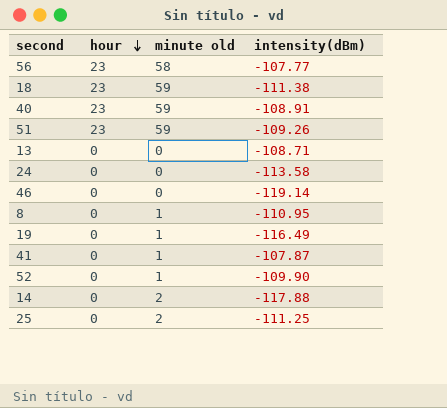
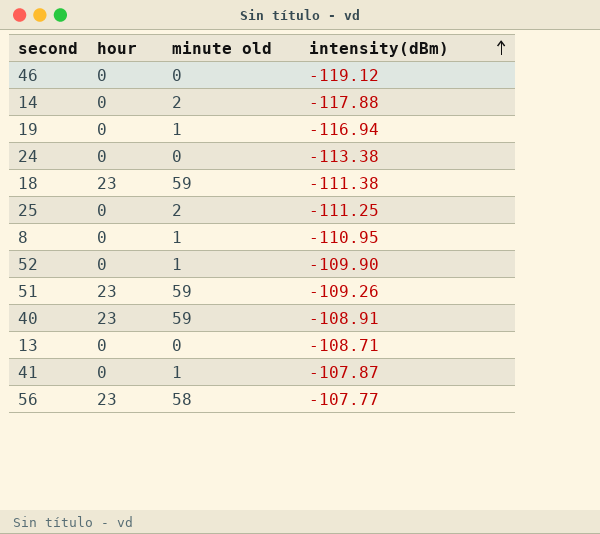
row order: hour descending -> intensity(dBm) ascending
46 | intensity(dBm): -119.14 -> -119.12
19 | intensity(dBm): -116.49 -> -116.94
24 | intensity(dBm): -113.58 -> -113.38

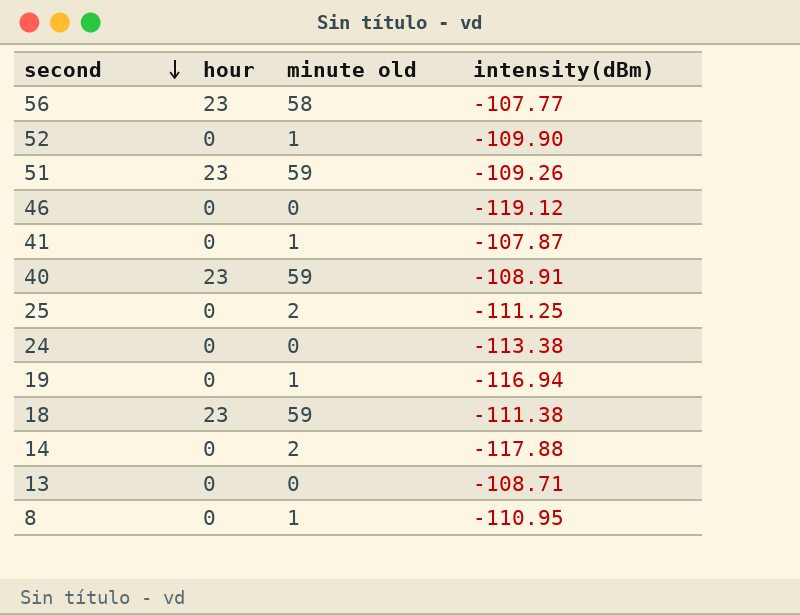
row order: intensity(dBm) ascending -> second descending

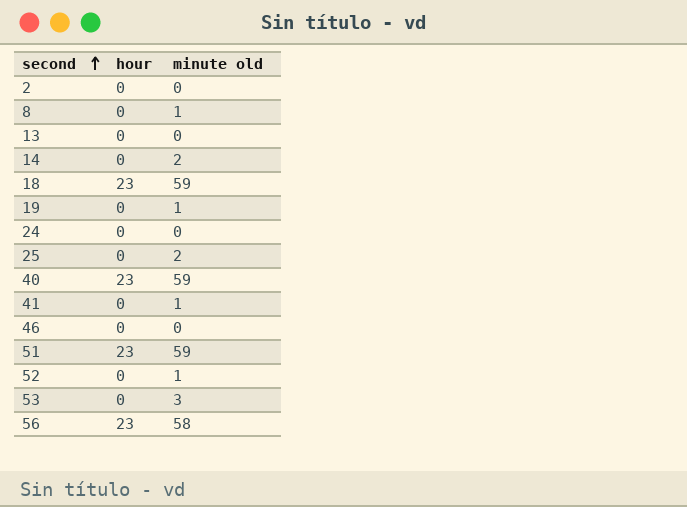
row order: second descending -> second ascending
column intensity(dBm) | position: 4 -> none
row 2: none -> 0 | 0
row 53: none -> 0 | 3

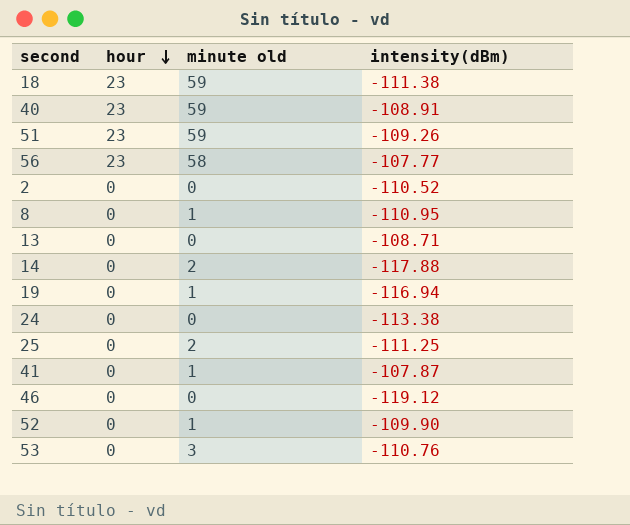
row order: second ascending -> hour descending
column intensity(dBm) | position: none -> 4

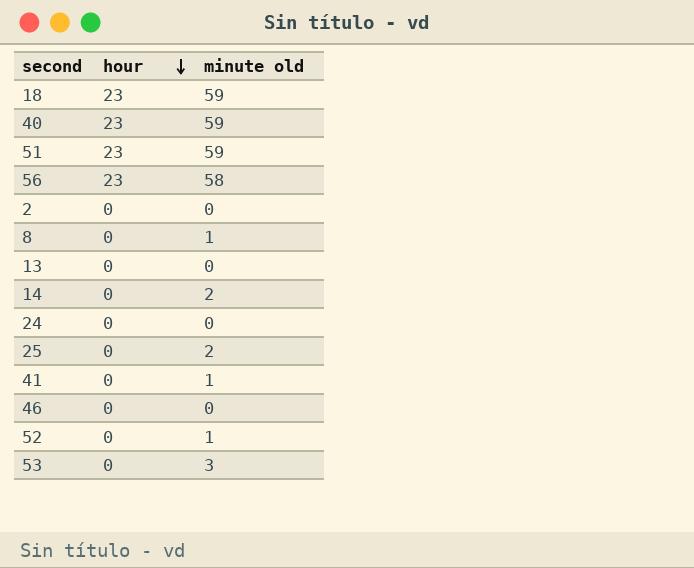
column intensity(dBm) | position: 4 -> none
row 19: 0 | 1 | -116.94 -> none

